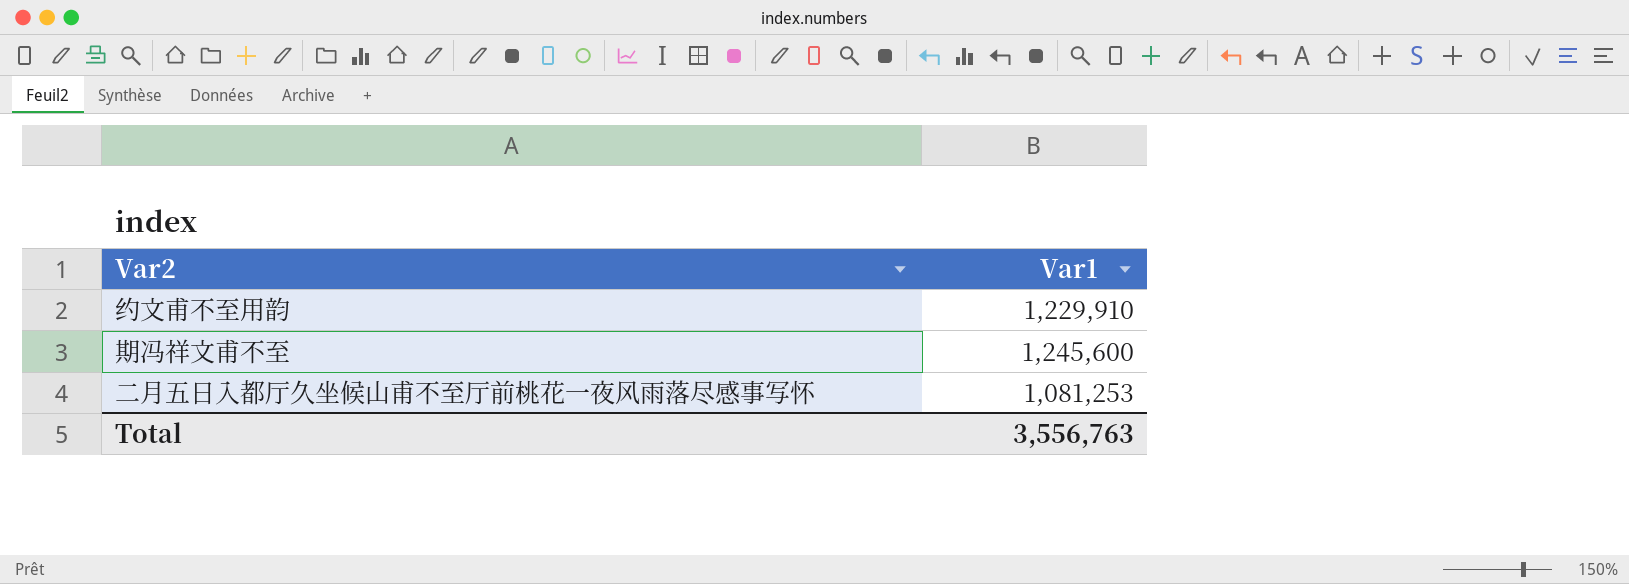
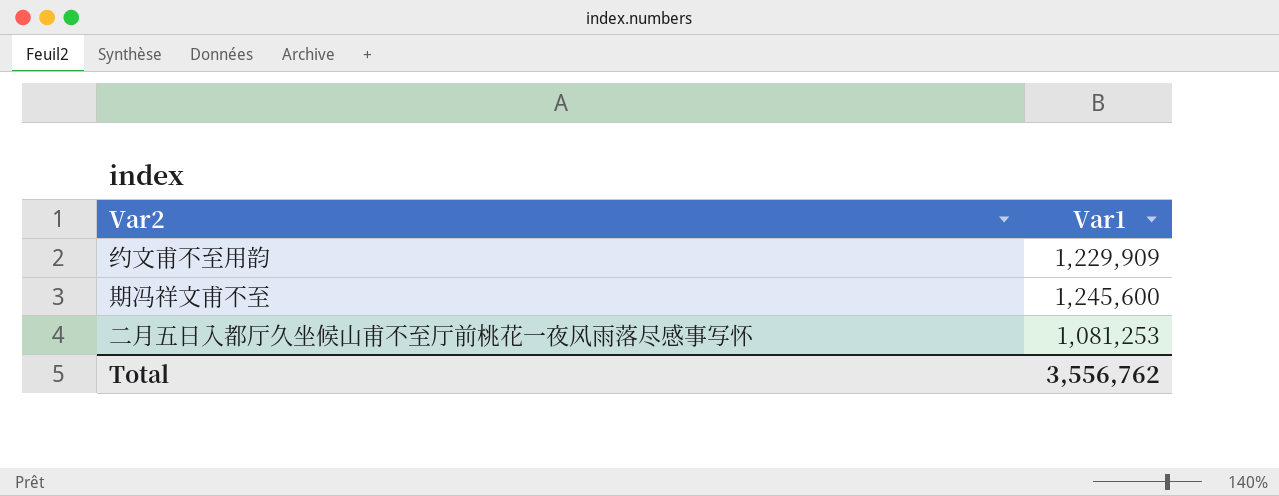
约文甫不至用韵 | Var1: 1,229,910 -> 1,229,909
Total | Var1: 3,556,763 -> 3,556,762

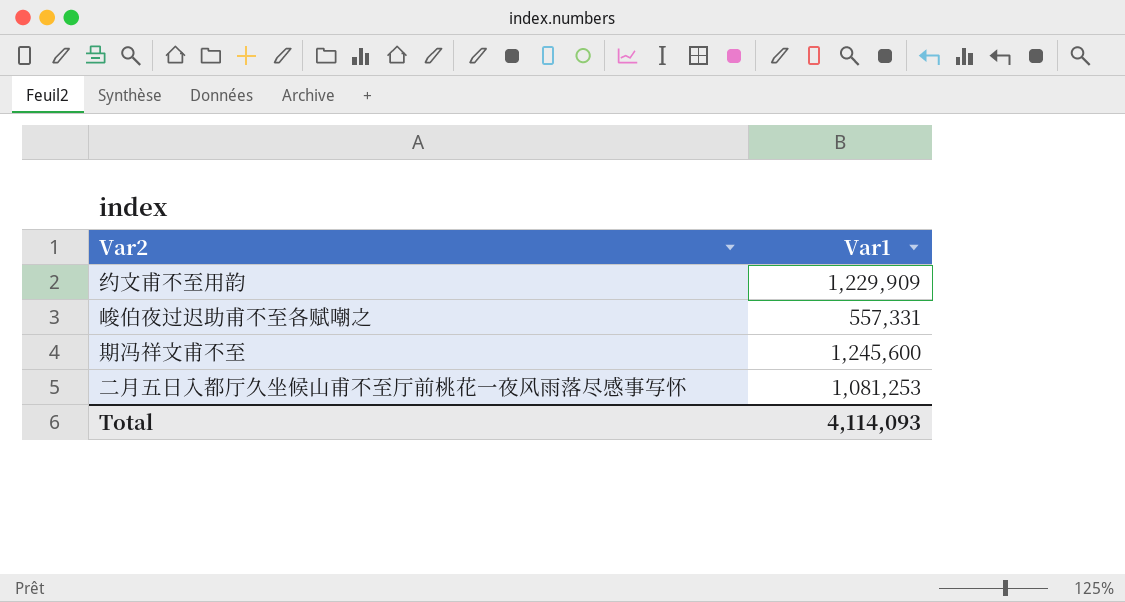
row 峻伯夜过迟助甫不至各赋嘲之: none -> 557,331
Total | Var1: 3,556,762 -> 4,114,093

